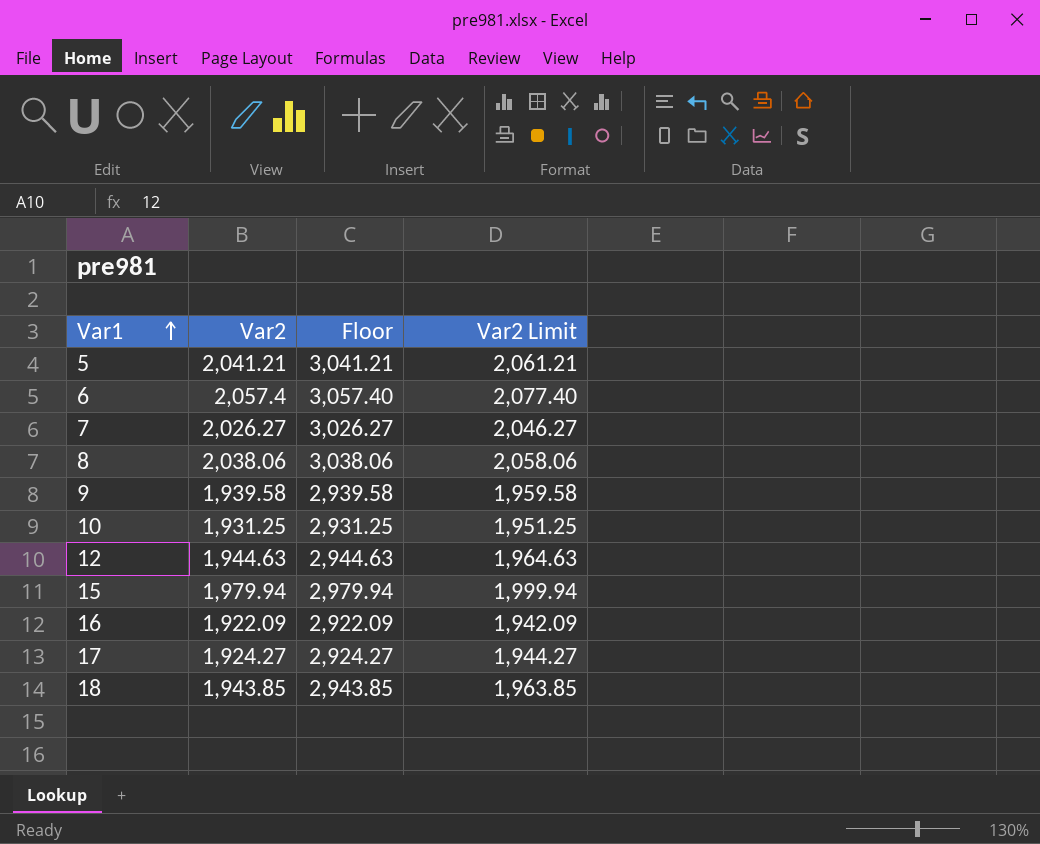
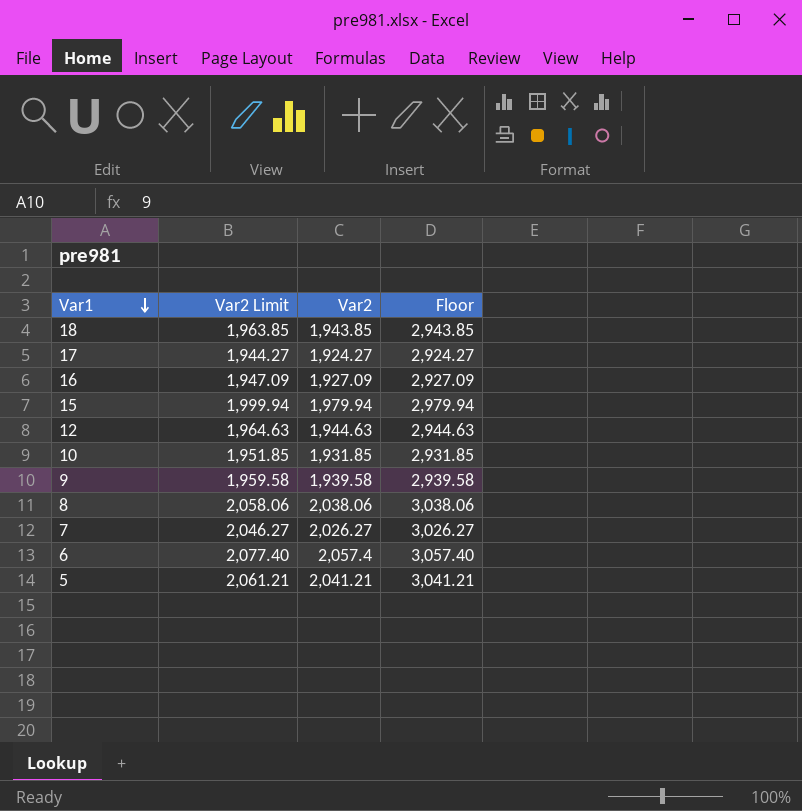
row order: Var1 ascending -> Var1 descending
column Var2 Limit | position: 4 -> 2
16 | Var2 Limit: 1,942.09 -> 1,947.09
16 | Var2: 1,922.09 -> 1,927.09
16 | Floor: 2,922.09 -> 2,927.09
10 | Var2 Limit: 1,951.25 -> 1,951.85
10 | Var2: 1,931.25 -> 1,931.85
10 | Floor: 2,931.25 -> 2,931.85

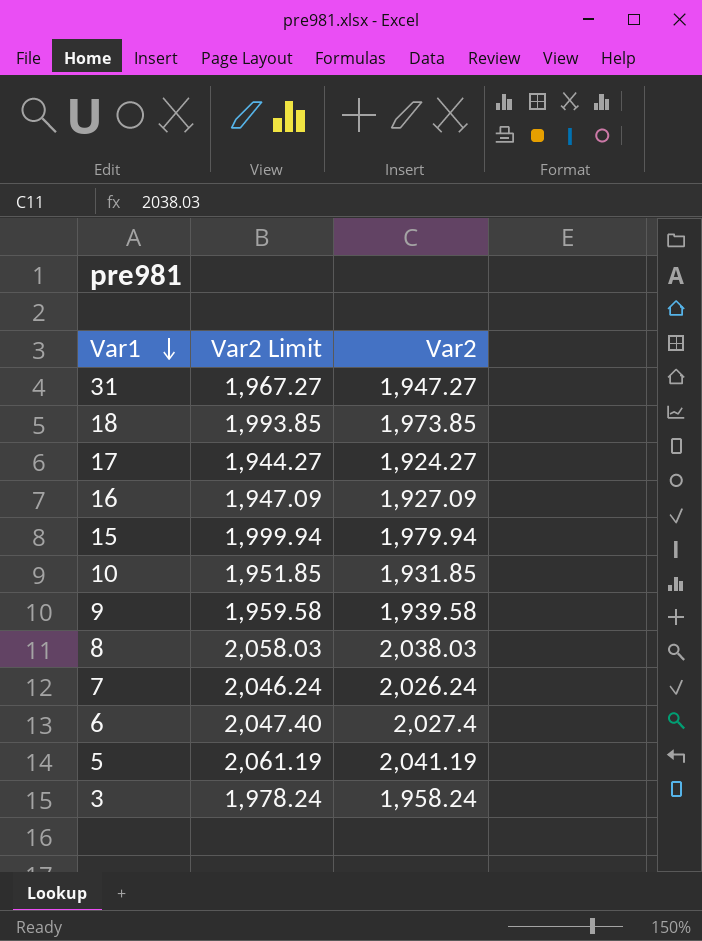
column Floor | formula: [Var2] + 1000 -> none
row 12: 1,964.63 | 1,944.63 | 2,944.63 -> none
row 31: none -> 1,967.27 | 1,947.27
18 | Var2 Limit: 1,963.85 -> 1,993.85
18 | Var2: 1,943.85 -> 1,973.85
8 | Var2 Limit: 2,058.06 -> 2,058.03
8 | Var2: 2,038.06 -> 2,038.03
7 | Var2 Limit: 2,046.27 -> 2,046.24
7 | Var2: 2,026.27 -> 2,026.24
6 | Var2 Limit: 2,077.40 -> 2,047.40
6 | Var2: 2,057.4 -> 2,027.4
5 | Var2 Limit: 2,061.21 -> 2,061.19
5 | Var2: 2,041.21 -> 2,041.19
row 3: none -> 1,978.24 | 1,958.24

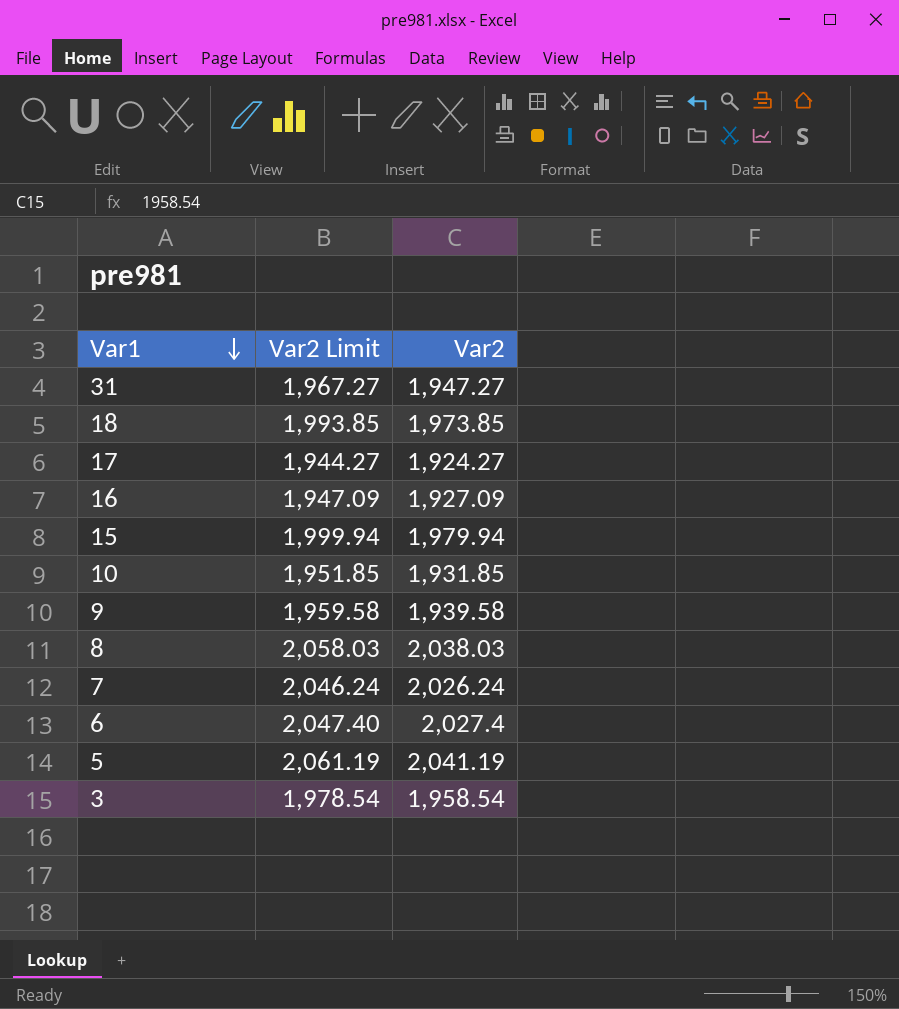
3 | Var2 Limit: 1,978.24 -> 1,978.54
3 | Var2: 1,958.24 -> 1,958.54

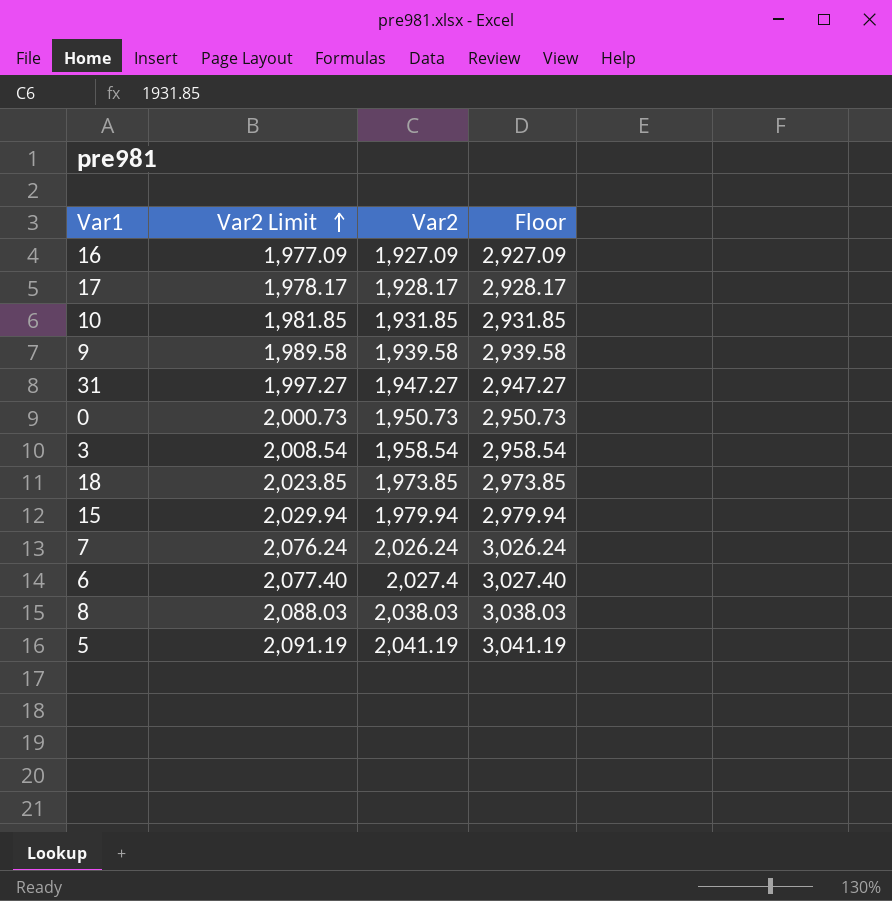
row order: Var1 descending -> Var2 Limit ascending
column Var2 Limit | formula: [Var2] + 20 -> [Var2] + 50
column Floor | formula: none -> [Var2] + 1000
17 | Var2: 1,924.27 -> 1,928.17
row 0: none -> 2,000.73 | 1,950.73 | 2,950.73

